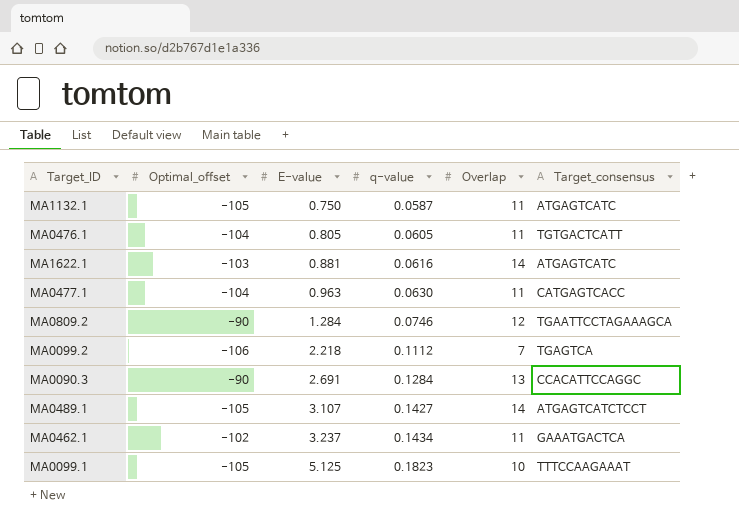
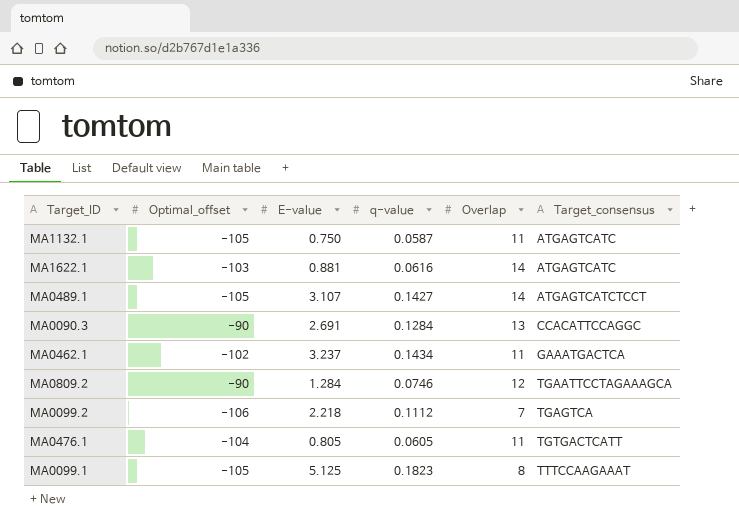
row order: E-value ascending -> Target_consensus ascending
row MA0477.1: -104 | 0.963 | 0.0630 | 11 | CATGAGTCACC -> none
MA0099.1 | Overlap: 10 -> 8

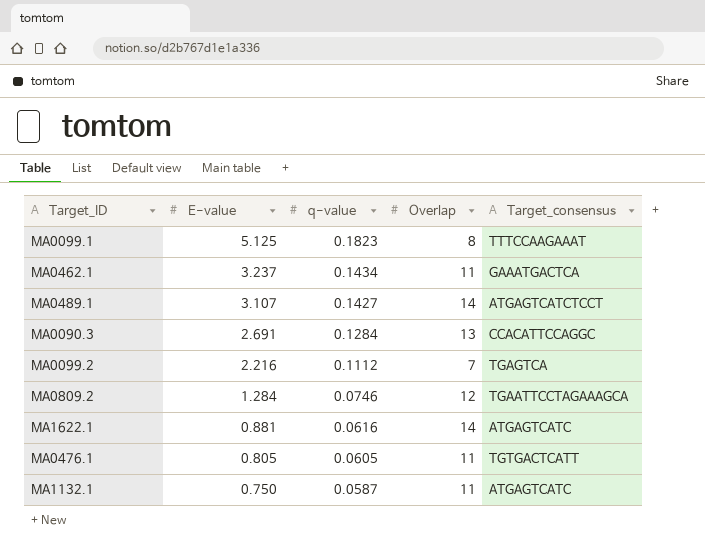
row order: Target_consensus ascending -> E-value descending
column Optimal_offset | position: 2 -> none
MA0099.2 | E-value: 2.218 -> 2.216

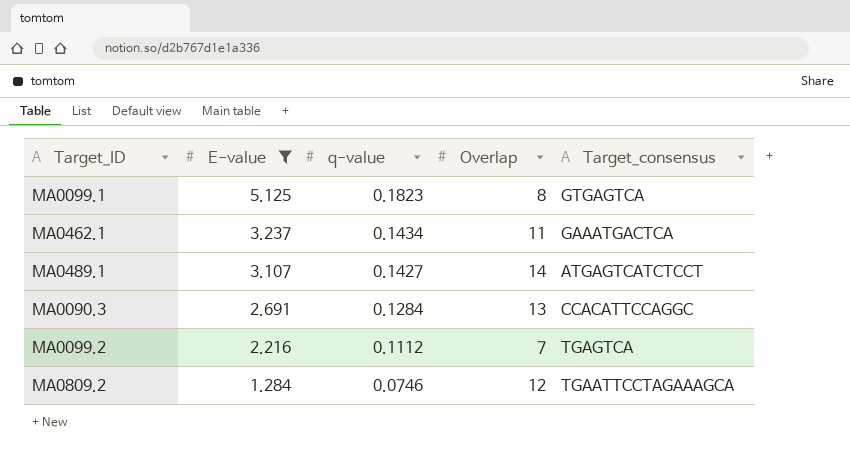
filter: none -> E-value >= 1.284
MA0099.1 | Target_consensus: TTTCCAAGAAAT -> GTGAGTCA

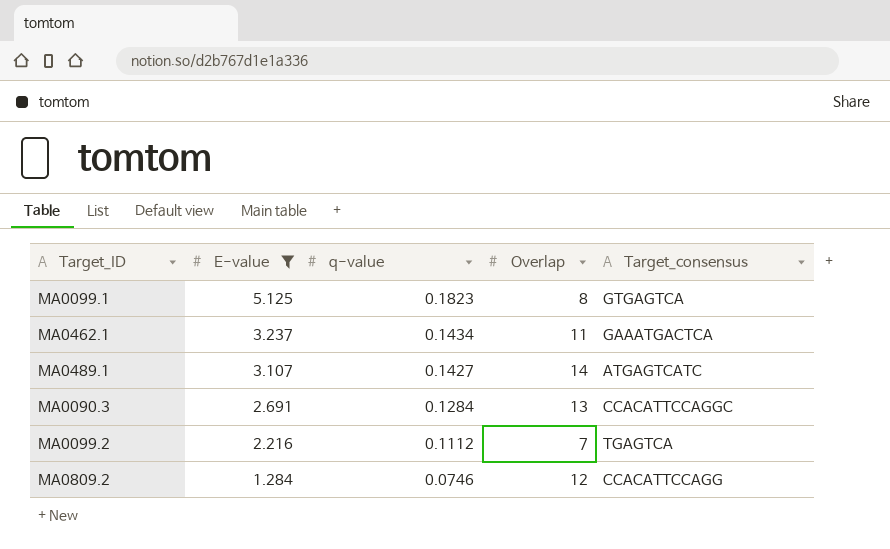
MA0489.1 | Target_consensus: ATGAGTCATCTCCT -> ATGAGTCATC
MA0809.2 | Target_consensus: TGAATTCCTAGAAAGCA -> CCACATTCCAGG

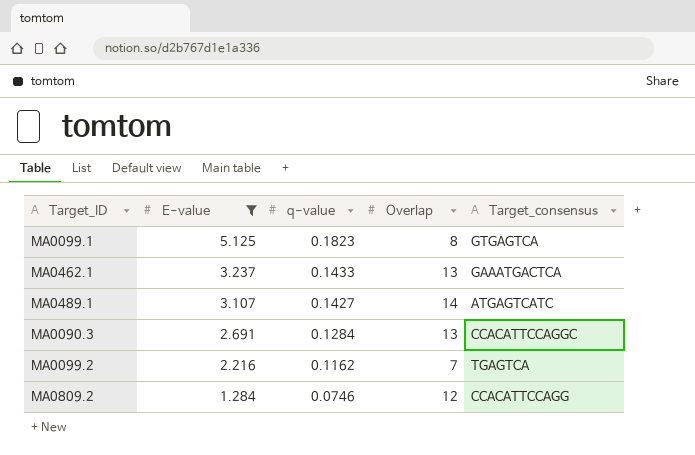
MA0462.1 | q-value: 0.1434 -> 0.1433
MA0462.1 | Overlap: 11 -> 13
MA0099.2 | q-value: 0.1112 -> 0.1162

